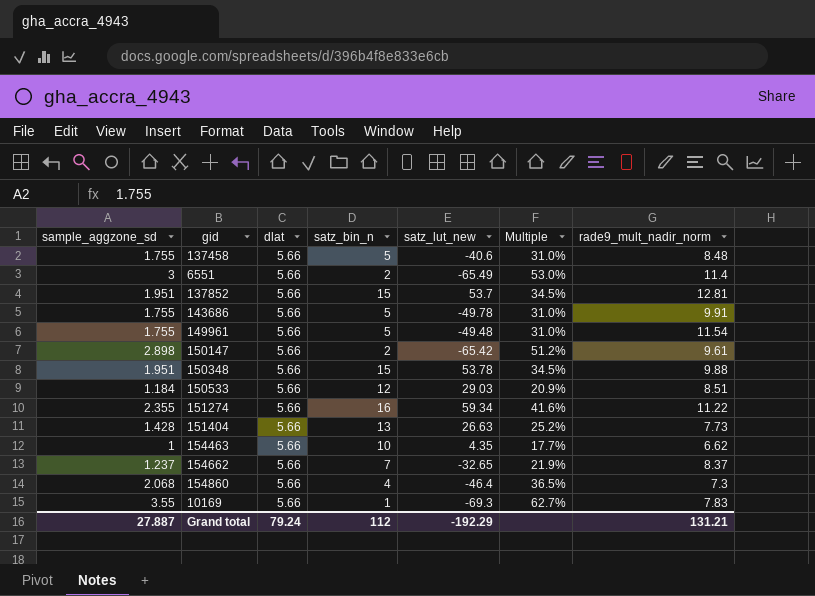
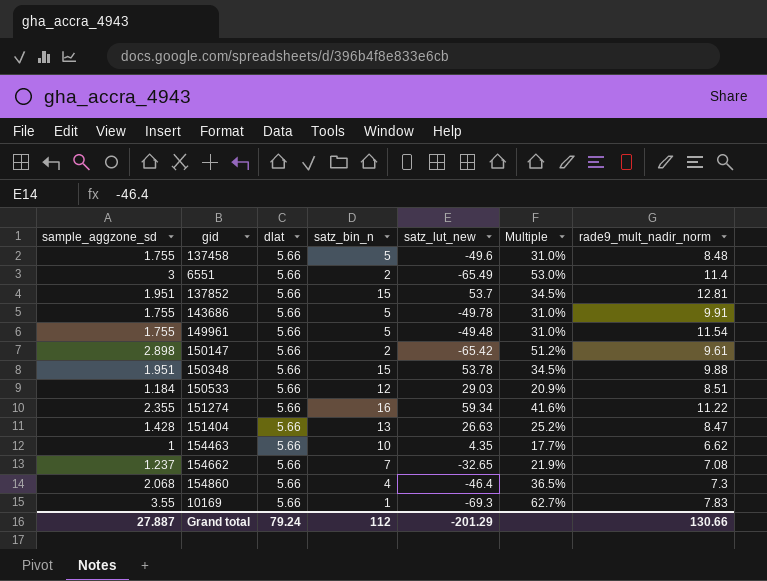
137458 | satz_lut_new: -40.6 -> -49.6
151404 | rade9_mult_nadir_norm: 7.73 -> 8.47
154662 | rade9_mult_nadir_norm: 8.37 -> 7.08
Grand total | satz_lut_new: -192.29 -> -201.29
Grand total | rade9_mult_nadir_norm: 131.21 -> 130.66

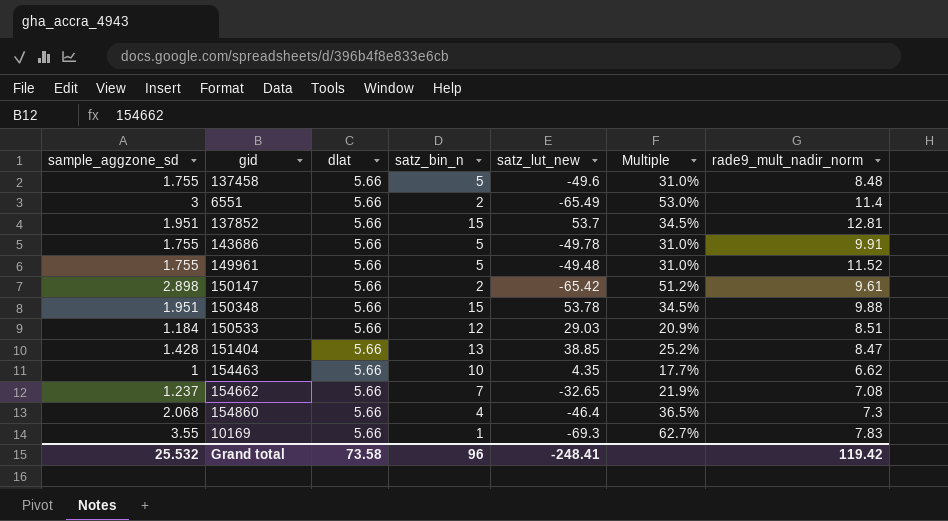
row 151274: 2.355 | 5.66 | 16 | 59.34 | 41.6% | 11.22 -> none
149961 | rade9_mult_nadir_norm: 11.54 -> 11.52
151404 | satz_lut_new: 26.63 -> 38.85
Grand total | sample_aggzone_sd: 27.887 -> 25.532
Grand total | dlat: 79.24 -> 73.58
Grand total | satz_bin_n: 112 -> 96
Grand total | satz_lut_new: -201.29 -> -248.41
Grand total | rade9_mult_nadir_norm: 130.66 -> 119.42

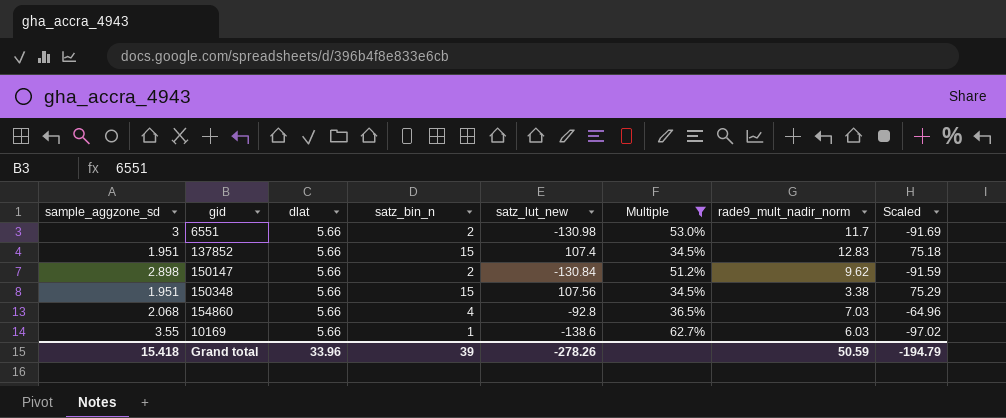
filter: none -> Multiple >= 34.5%
column Scaled | formula: none -> [satz_lut_new] * 0.7
6551 | satz_lut_new: -65.49 -> -130.98
6551 | rade9_mult_nadir_norm: 11.4 -> 11.7
137852 | satz_lut_new: 53.7 -> 107.4
137852 | rade9_mult_nadir_norm: 12.81 -> 12.83
150147 | satz_lut_new: -65.42 -> -130.84
150147 | rade9_mult_nadir_norm: 9.61 -> 9.62
150348 | satz_lut_new: 53.78 -> 107.56
150348 | rade9_mult_nadir_norm: 9.88 -> 3.38
154860 | satz_lut_new: -46.4 -> -92.8
154860 | rade9_mult_nadir_norm: 7.3 -> 7.03
10169 | satz_lut_new: -69.3 -> -138.6
10169 | rade9_mult_nadir_norm: 7.83 -> 6.03
Grand total | sample_aggzone_sd: 25.532 -> 15.418
Grand total | dlat: 73.58 -> 33.96
Grand total | satz_bin_n: 96 -> 39
Grand total | satz_lut_new: -248.41 -> -278.26
Grand total | rade9_mult_nadir_norm: 119.42 -> 50.59

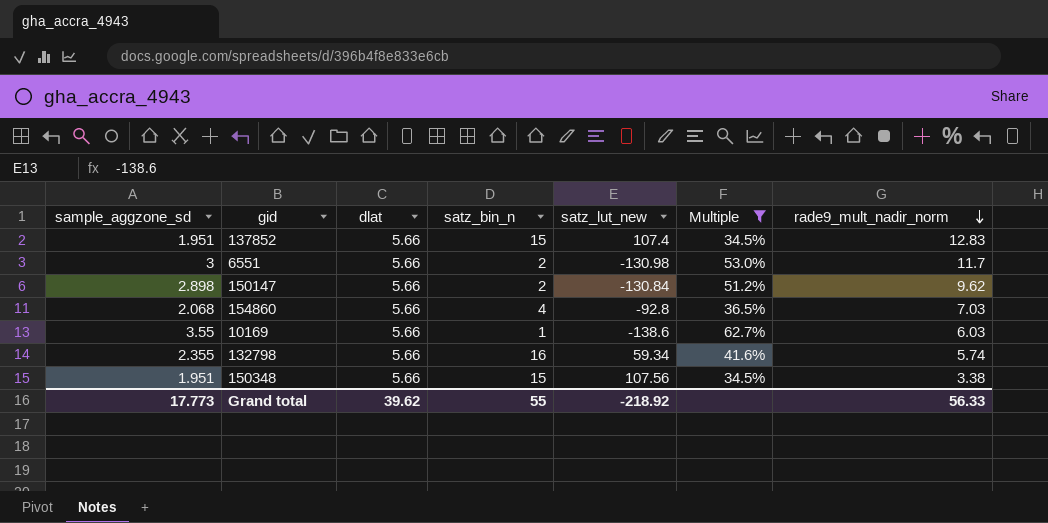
row order: none -> rade9_mult_nadir_norm descending
column Scaled | formula: [satz_lut_new] * 0.7 -> none
row 132798: none -> 2.355 | 5.66 | 16 | 59.34 | 41.6% | 5.74
Grand total | sample_aggzone_sd: 15.418 -> 17.773
Grand total | dlat: 33.96 -> 39.62
Grand total | satz_bin_n: 39 -> 55
Grand total | satz_lut_new: -278.26 -> -218.92
Grand total | rade9_mult_nadir_norm: 50.59 -> 56.33

